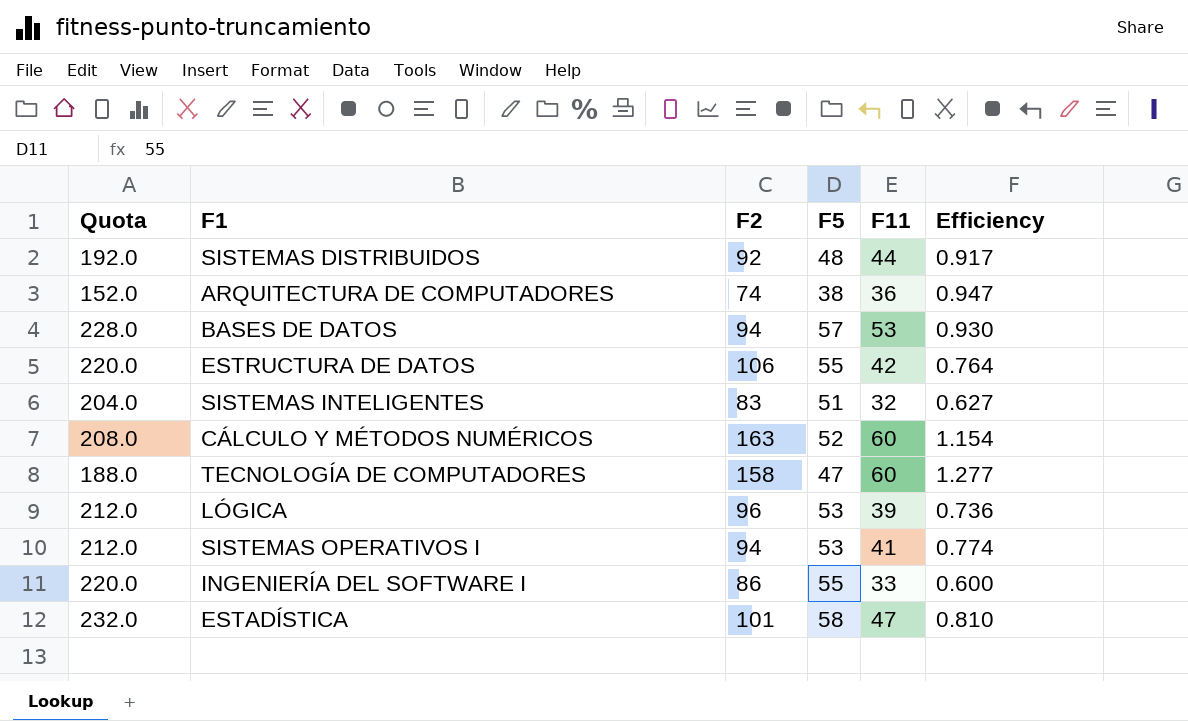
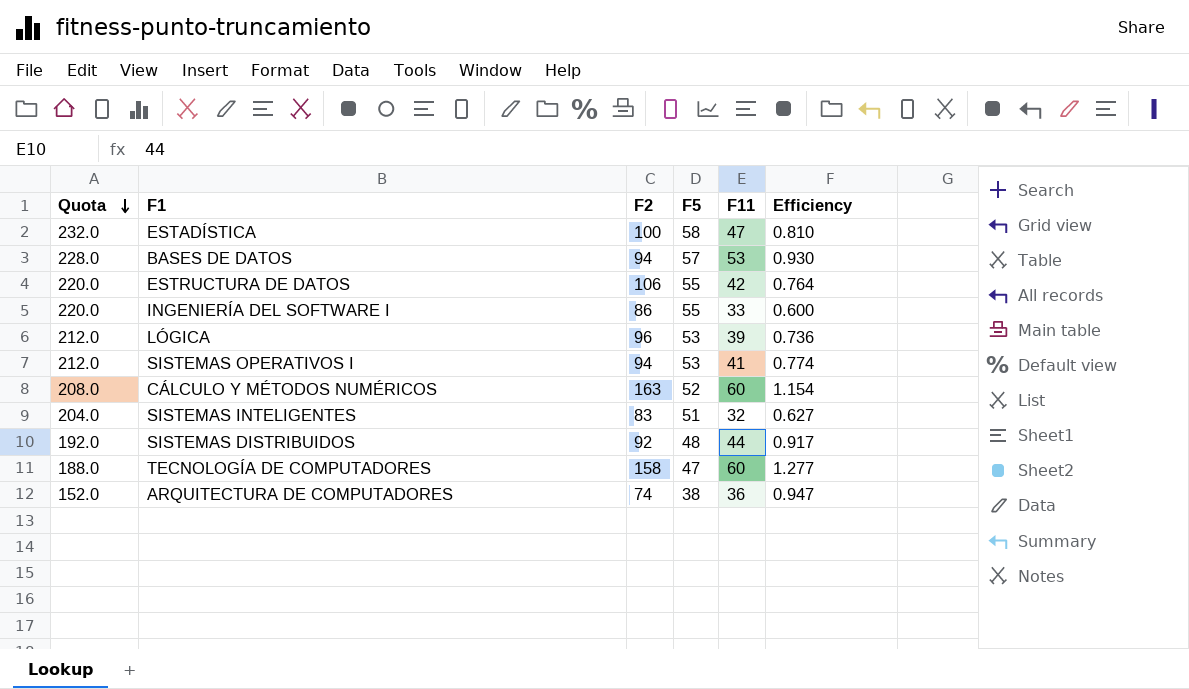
row order: none -> Quota descending
ESTADÍSTICA | F2: 101 -> 100

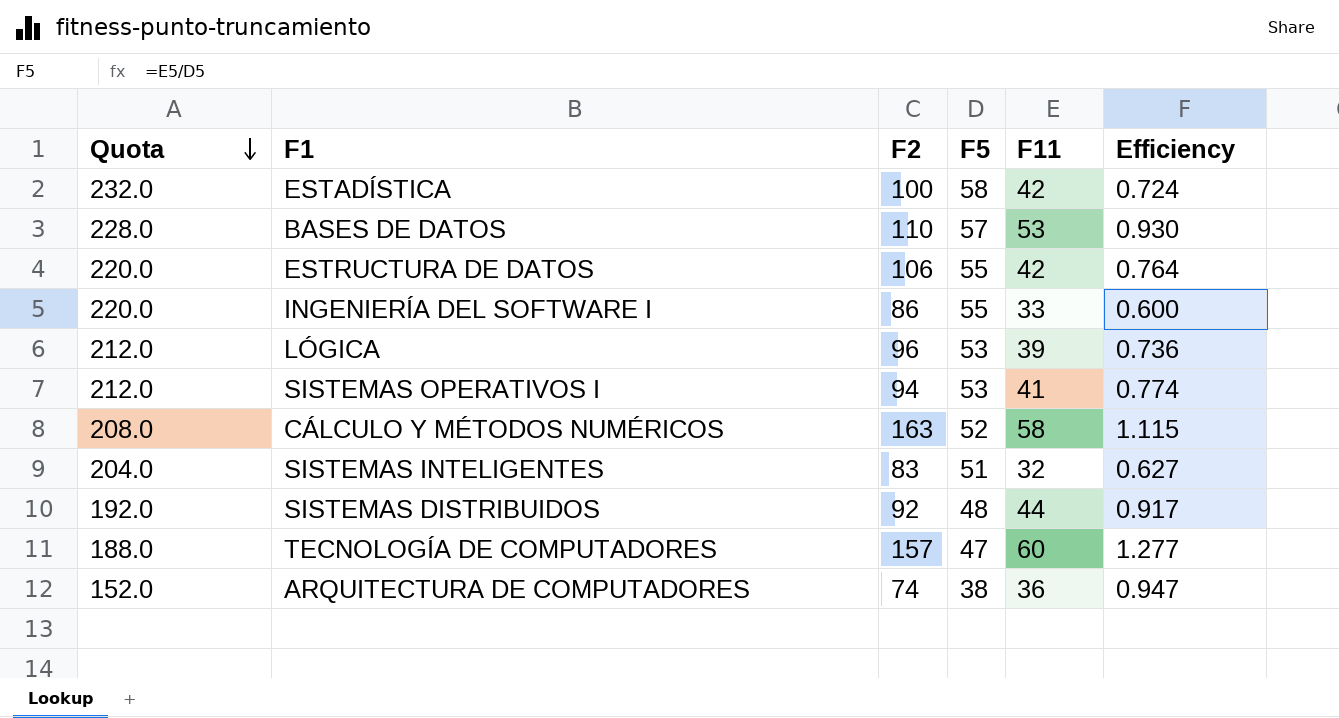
ESTADÍSTICA | F11: 47 -> 42
ESTADÍSTICA | Efficiency: 0.810 -> 0.724
BASES DE DATOS | F2: 94 -> 110
CÁLCULO Y MÉTODOS NUMÉRICOS | F11: 60 -> 58
CÁLCULO Y MÉTODOS NUMÉRICOS | Efficiency: 1.154 -> 1.115
TECNOLOGÍA DE COMPUTADORES | F2: 158 -> 157

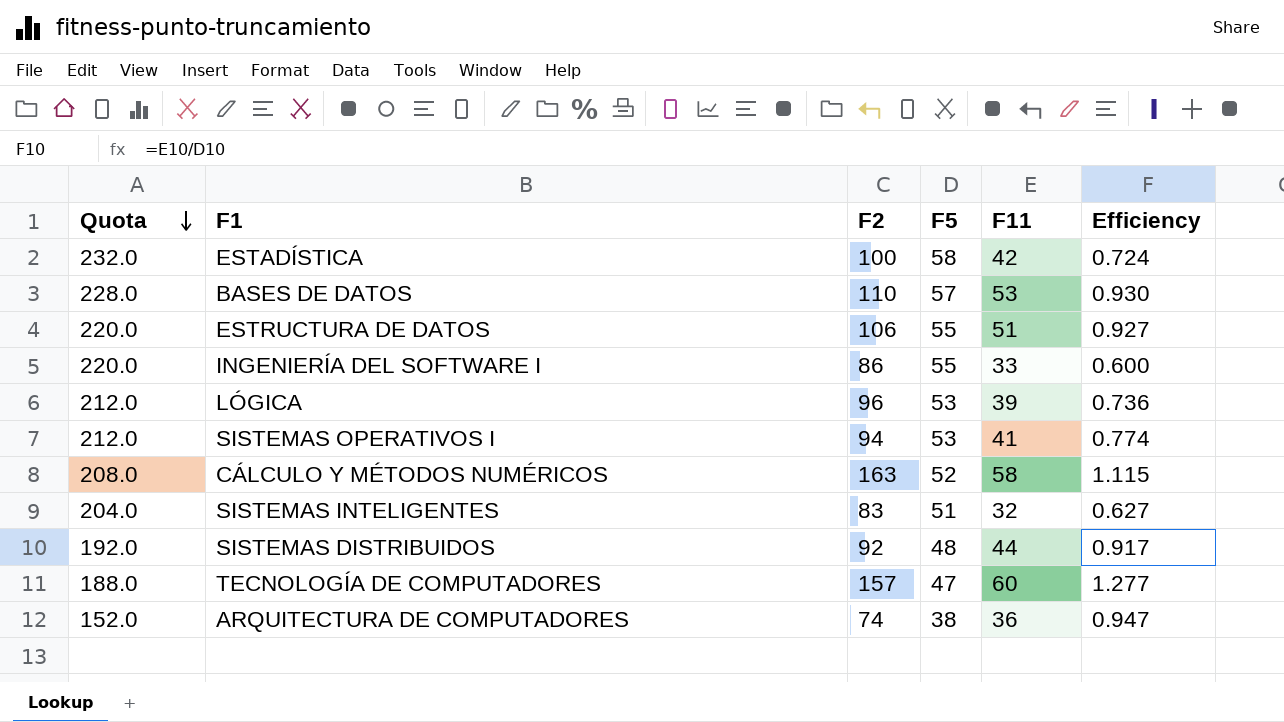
ESTRUCTURA DE DATOS | F11: 42 -> 51
ESTRUCTURA DE DATOS | Efficiency: 0.764 -> 0.927

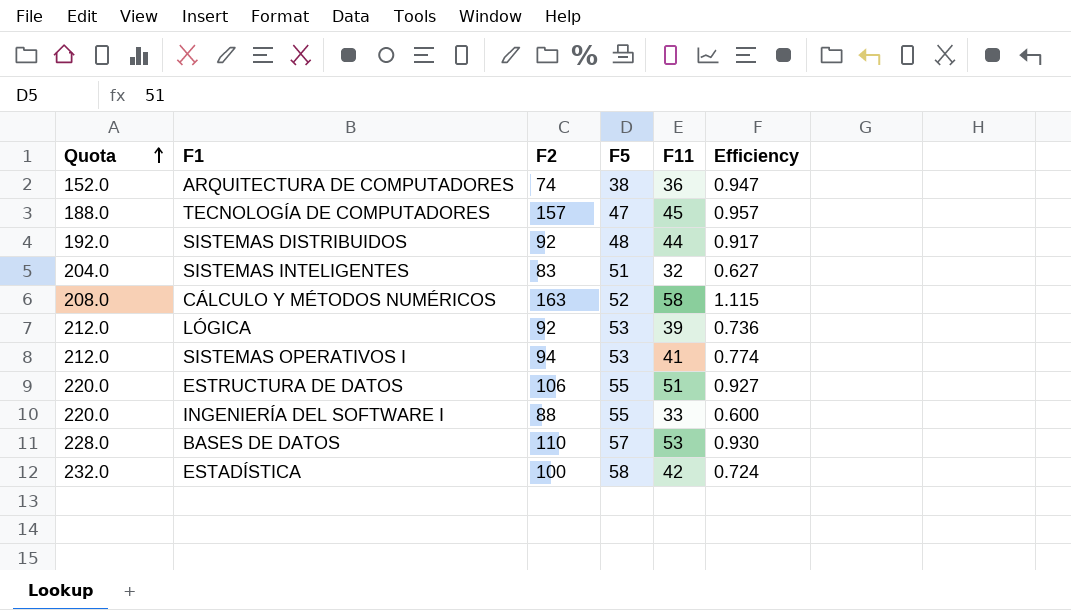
row order: Quota descending -> Quota ascending
TECNOLOGÍA DE COMPUTADORES | F11: 60 -> 45
TECNOLOGÍA DE COMPUTADORES | Efficiency: 1.277 -> 0.957
LÓGICA | F2: 96 -> 92
INGENIERÍA DEL SOFTWARE I | F2: 86 -> 88

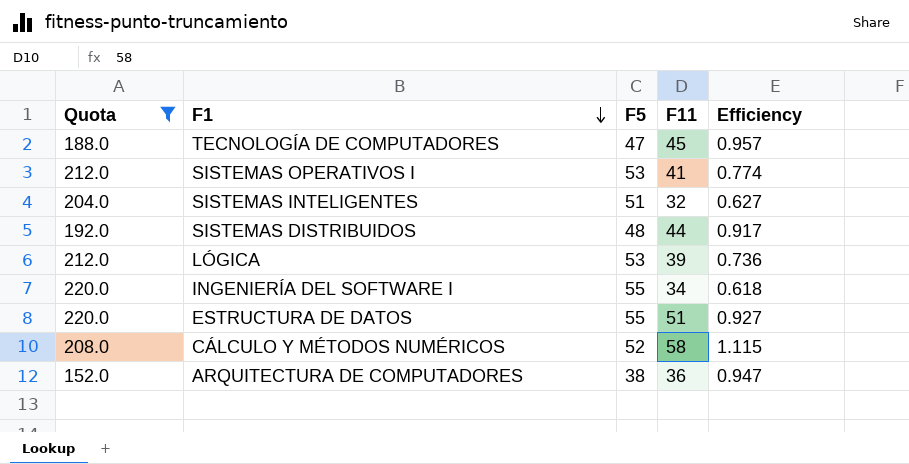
filter: none -> Quota <= 220.0
row order: Quota ascending -> F1 descending
column F2 | position: 3 -> none
INGENIERÍA DEL SOFTWARE I | F11: 33 -> 34
INGENIERÍA DEL SOFTWARE I | Efficiency: 0.600 -> 0.618

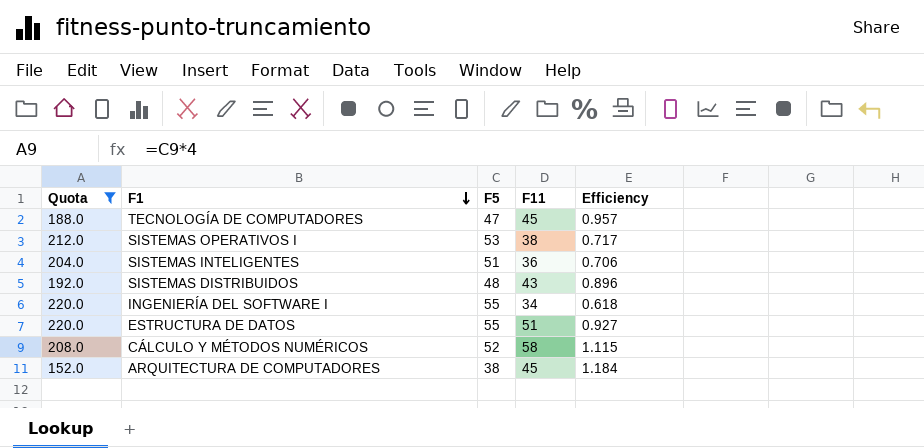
row LÓGICA: 212.0 | 53 | 39 | 0.736 -> none
SISTEMAS OPERATIVOS I | F11: 41 -> 38
SISTEMAS OPERATIVOS I | Efficiency: 0.774 -> 0.717
SISTEMAS INTELIGENTES | F11: 32 -> 36
SISTEMAS INTELIGENTES | Efficiency: 0.627 -> 0.706
SISTEMAS DISTRIBUIDOS | F11: 44 -> 43
SISTEMAS DISTRIBUIDOS | Efficiency: 0.917 -> 0.896
ARQUITECTURA DE COMPUTADORES | F11: 36 -> 45
ARQUITECTURA DE COMPUTADORES | Efficiency: 0.947 -> 1.184

